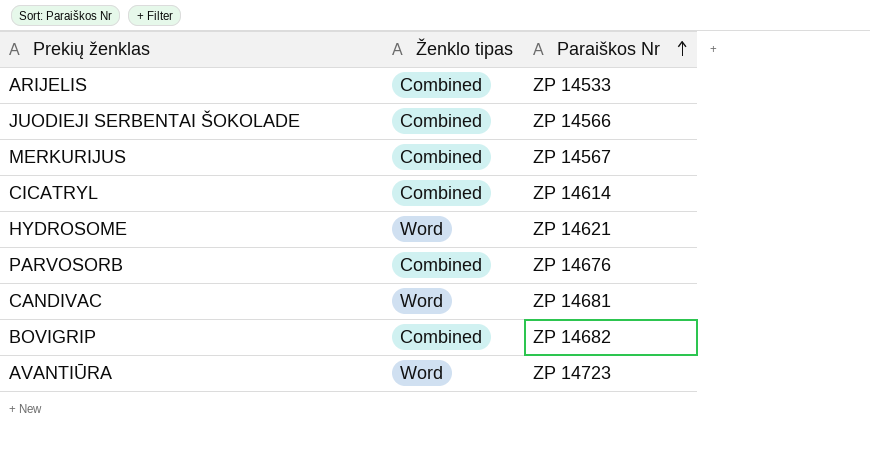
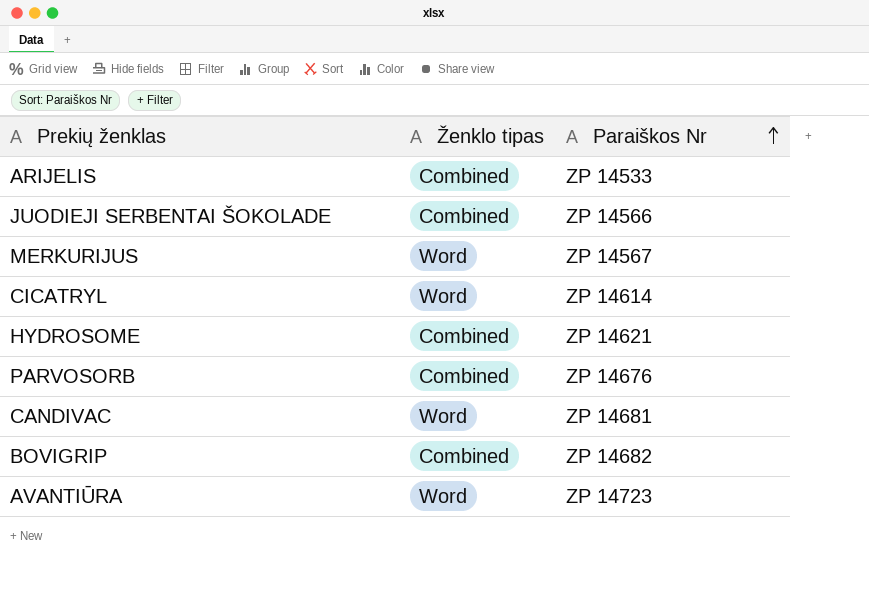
MERKURIJUS | Ženklo tipas: Combined -> Word
CICATRYL | Ženklo tipas: Combined -> Word
HYDROSOME | Ženklo tipas: Word -> Combined

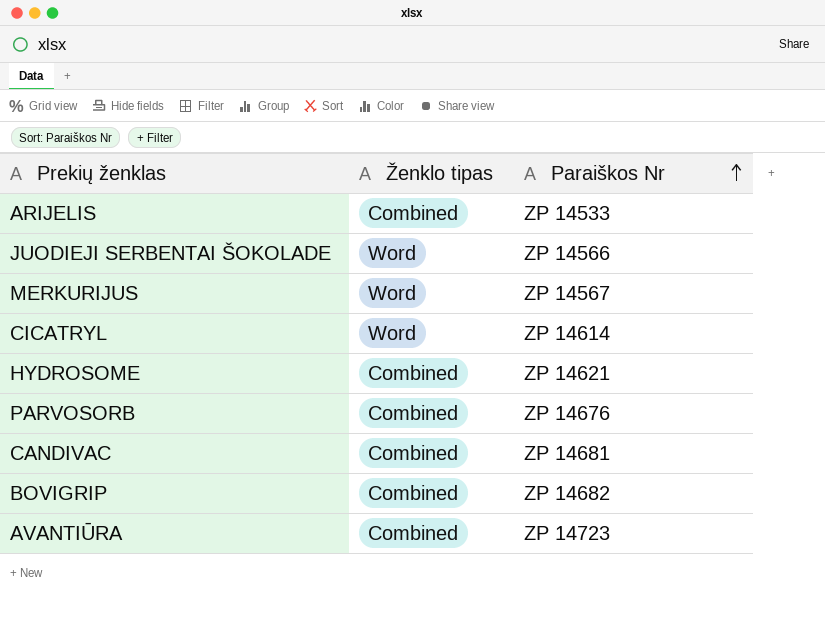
JUODIEJI SERBENTAI ŠOKOLADE | Ženklo tipas: Combined -> Word
CANDIVAC | Ženklo tipas: Word -> Combined
AVANTIŪRA | Ženklo tipas: Word -> Combined

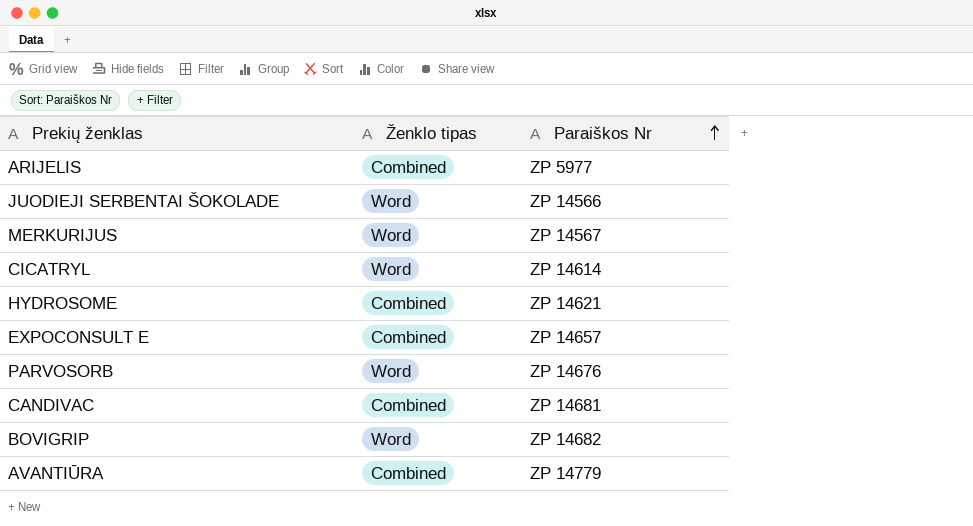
ARIJELIS | Paraiškos Nr: ZP 14533 -> ZP 5977
row EXPOCONSULT E: none -> Combined | ZP 14657
PARVOSORB | Ženklo tipas: Combined -> Word
BOVIGRIP | Ženklo tipas: Combined -> Word
AVANTIŪRA | Paraiškos Nr: ZP 14723 -> ZP 14779

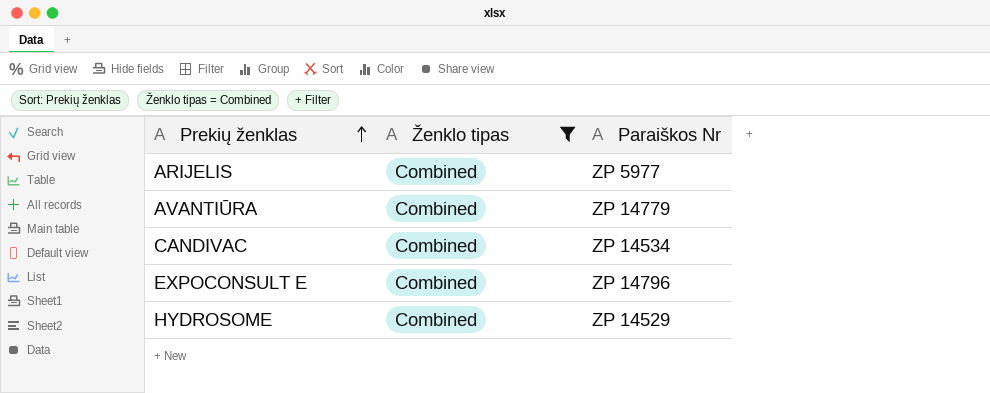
filter: none -> Ženklo tipas = Combined
row order: Paraiškos Nr ascending -> Prekių ženklas ascending
CANDIVAC | Paraiškos Nr: ZP 14681 -> ZP 14534
EXPOCONSULT E | Paraiškos Nr: ZP 14657 -> ZP 14796
HYDROSOME | Paraiškos Nr: ZP 14621 -> ZP 14529

